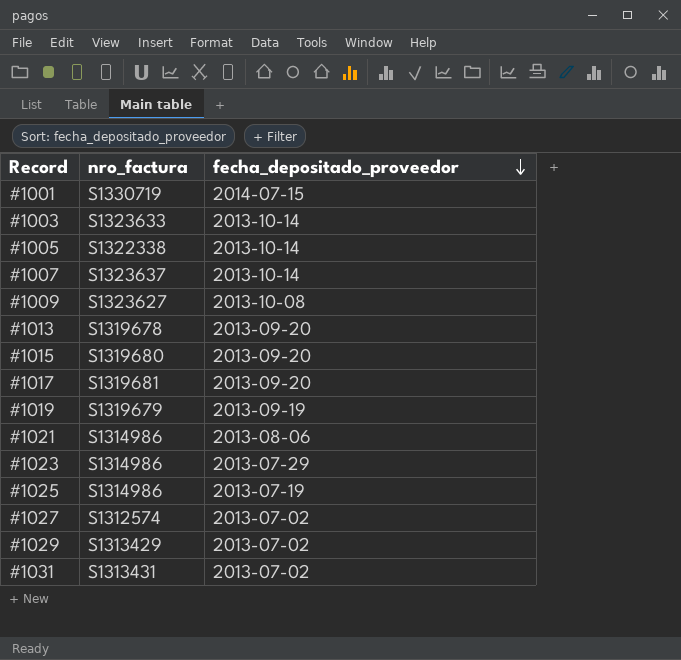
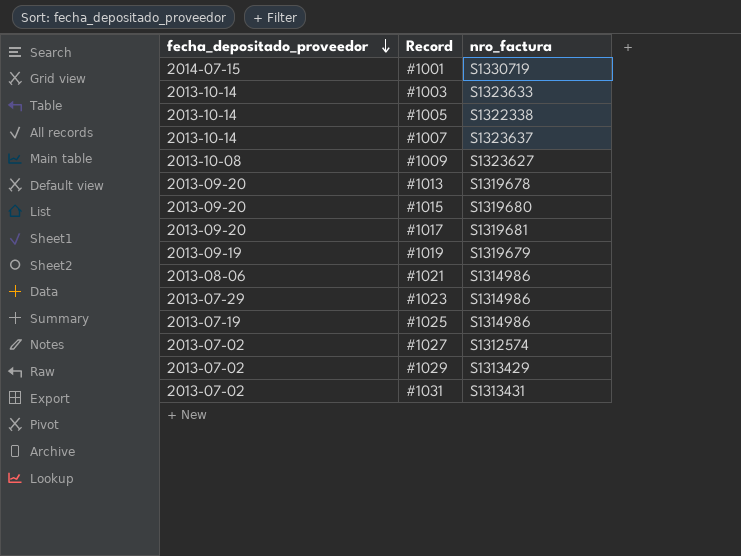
column fecha_depositado_proveedor | position: 3 -> 1

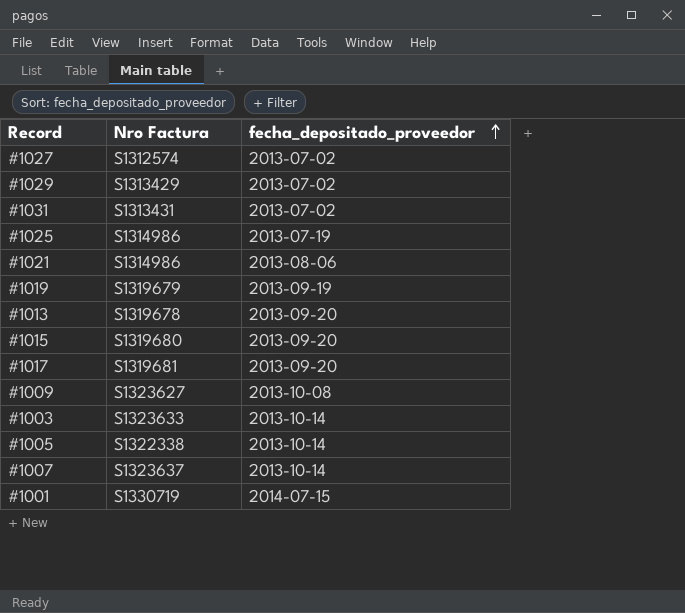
row order: fecha_depositado_proveedor descending -> fecha_depositado_proveedor ascending
column name: nro_factura -> Nro Factura
column fecha_depositado_proveedor | position: 1 -> 3
row #1023: 2013-07-29 | S1314986 -> none

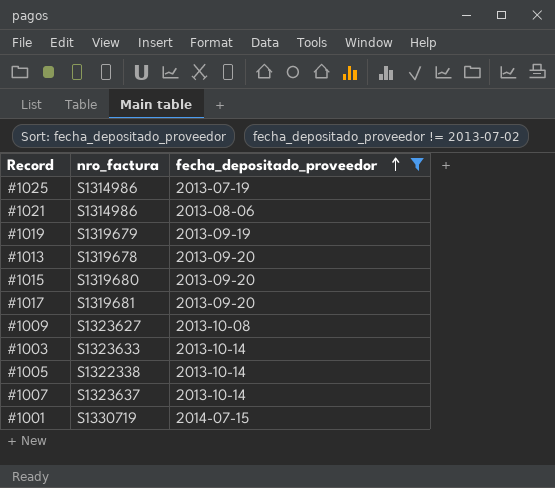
filter: none -> fecha_depositado_proveedor != 2013-07-02
column name: Nro Factura -> nro_factura

